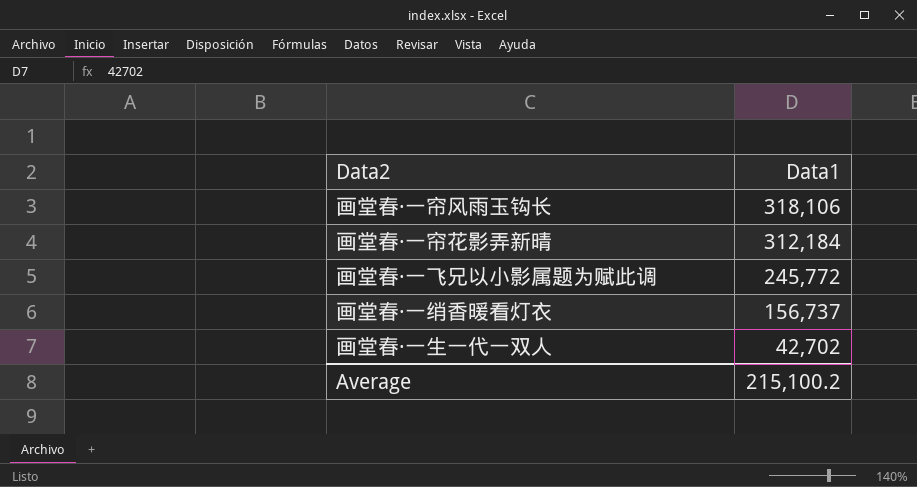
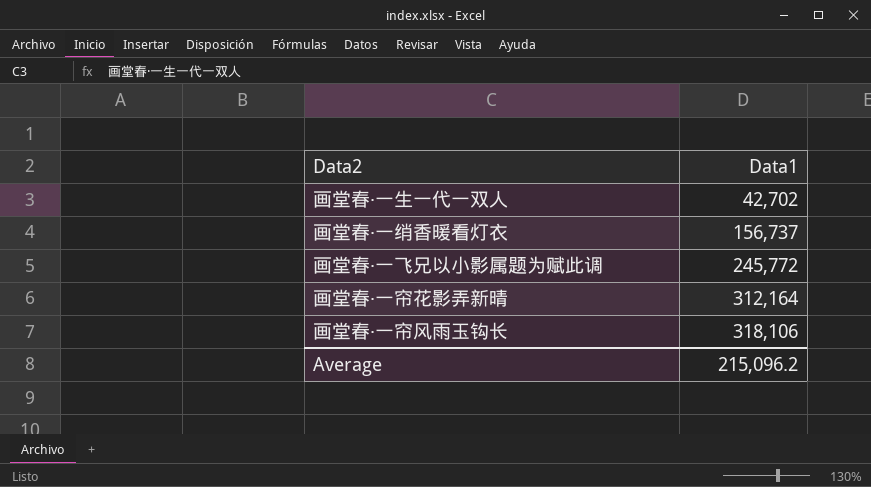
row order: Data1 descending -> Data1 ascending
画堂春·一帘花影弄新晴 | Data1: 312,184 -> 312,164
Average | Data1: 215,100.2 -> 215,096.2

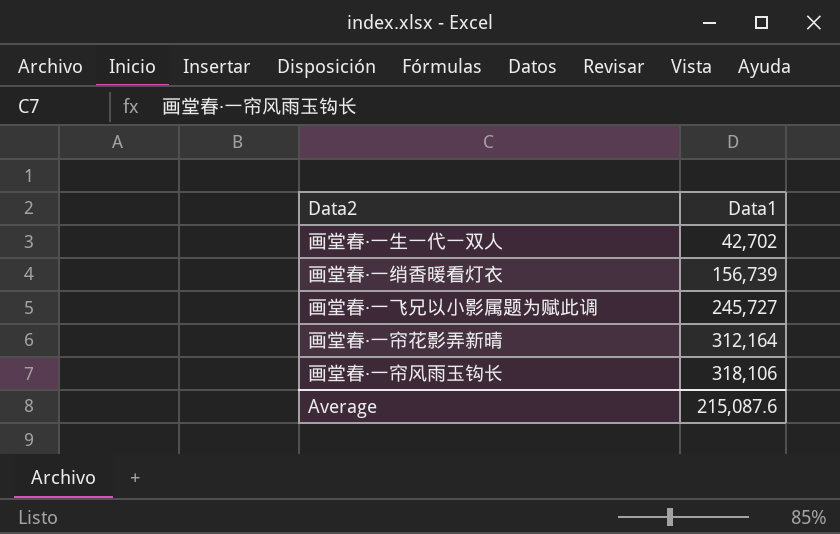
画堂春·一绡香暖看灯衣 | Data1: 156,737 -> 156,739
画堂春·一飞兄以小影属题为赋此调 | Data1: 245,772 -> 245,727
Average | Data1: 215,096.2 -> 215,087.6

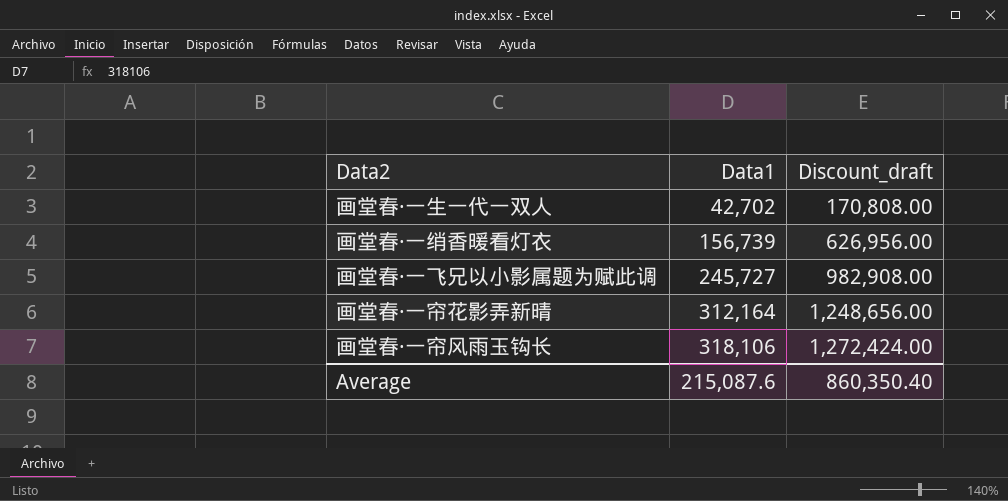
column Discount_draft | formula: none -> [Data1] * 4

